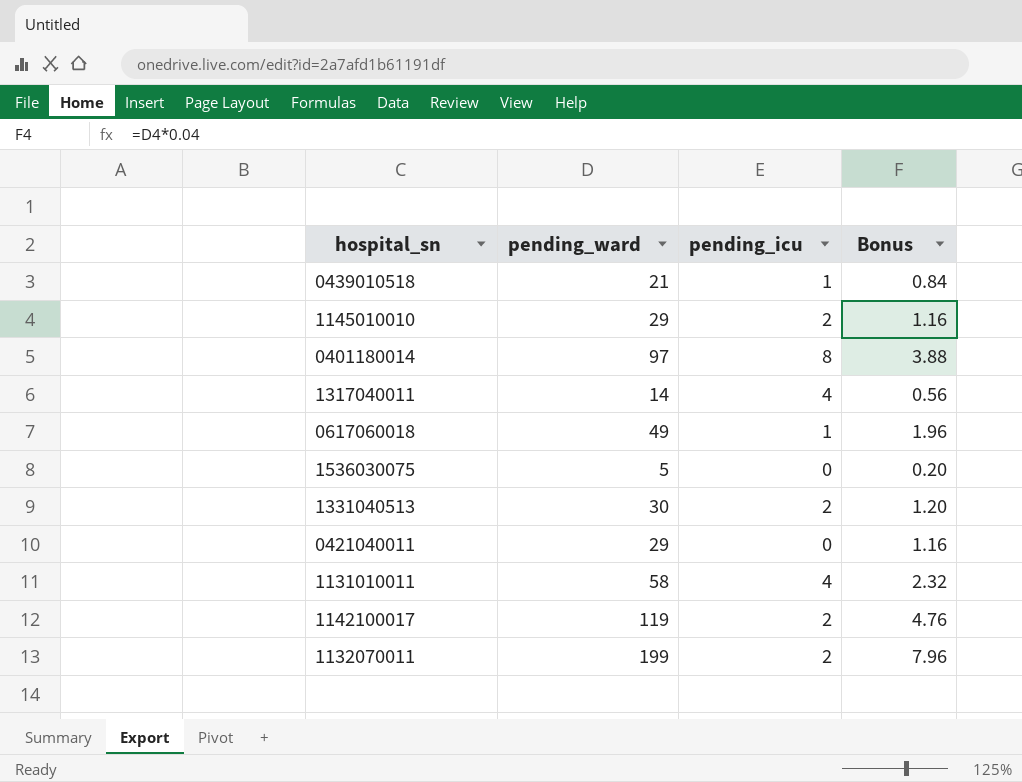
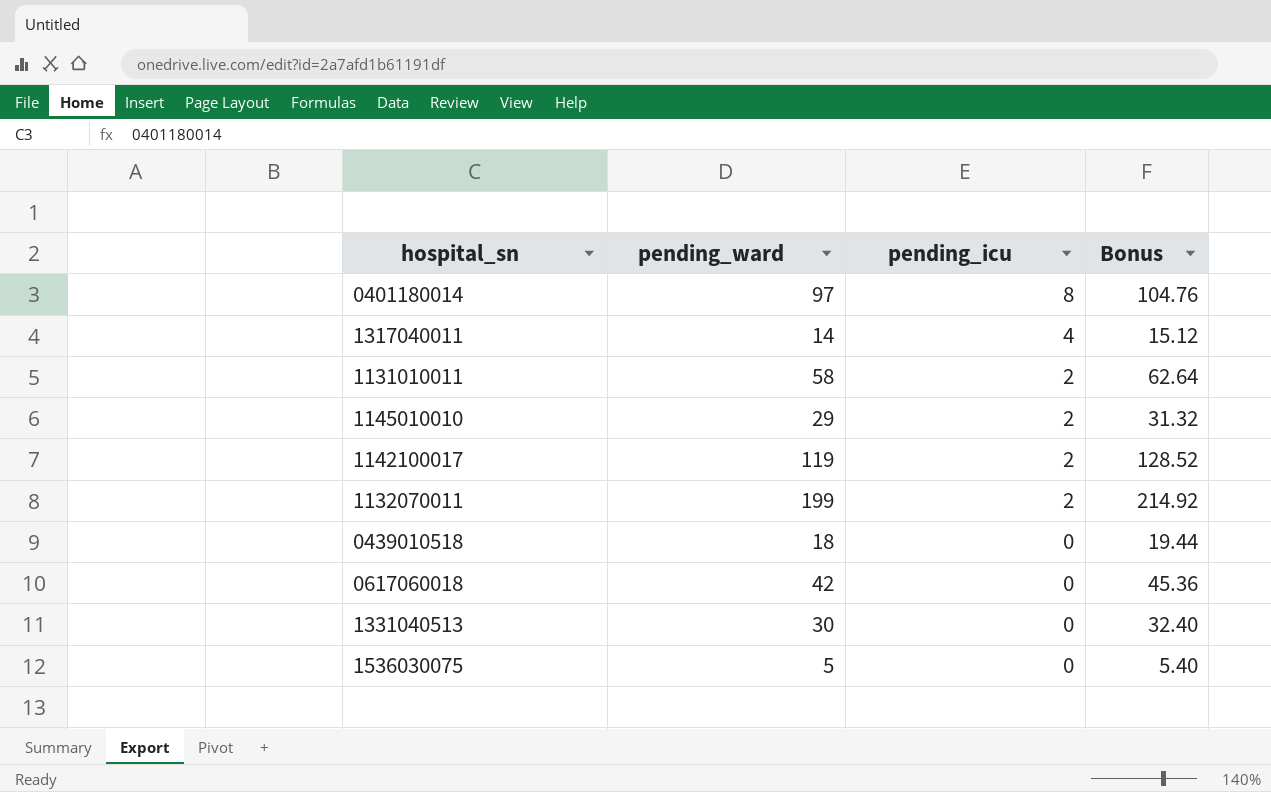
row order: none -> pending_icu descending
column Bonus | formula: [pending_ward] * 0.04 -> [pending_ward] * 1.08
row 0421040011: 29 | 0 | 1.16 -> none
1131010011 | pending_icu: 4 -> 2
0439010518 | pending_ward: 21 -> 18
0439010518 | pending_icu: 1 -> 0
0617060018 | pending_ward: 49 -> 42
0617060018 | pending_icu: 1 -> 0
1331040513 | pending_icu: 2 -> 0

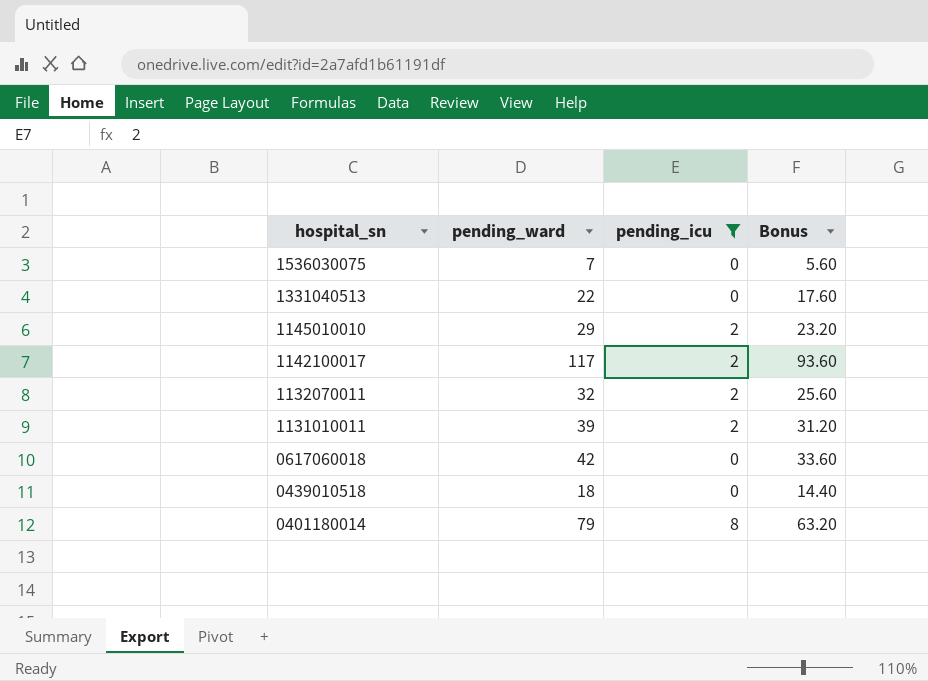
filter: none -> pending_icu != 4
row order: pending_icu descending -> hospital_sn descending
column Bonus | formula: [pending_ward] * 1.08 -> [pending_ward] * 0.8
1536030075 | pending_ward: 5 -> 7
1331040513 | pending_ward: 30 -> 22
1142100017 | pending_ward: 119 -> 117
1132070011 | pending_ward: 199 -> 32
1131010011 | pending_ward: 58 -> 39
0401180014 | pending_ward: 97 -> 79

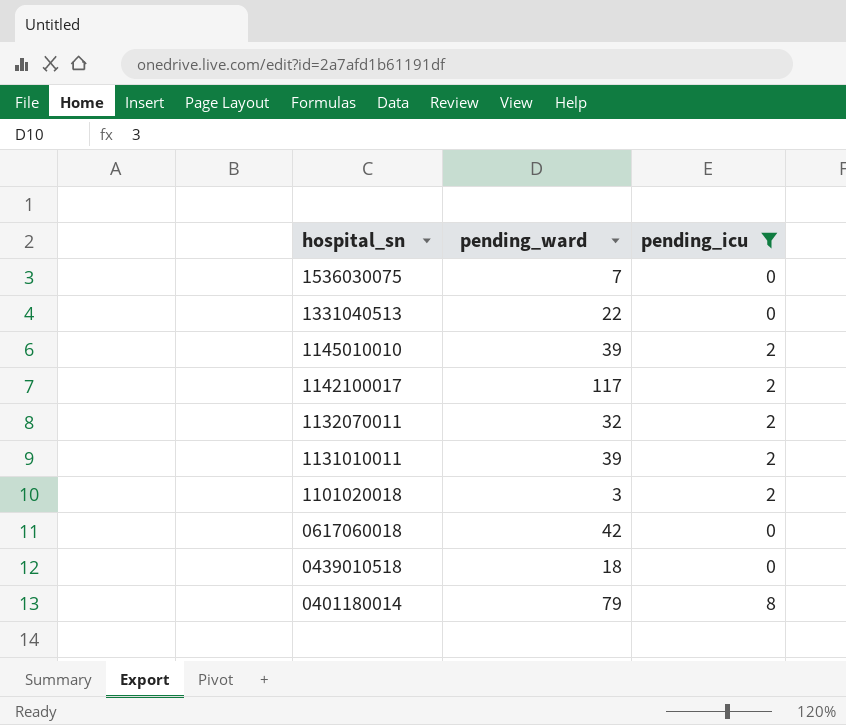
column Bonus | formula: [pending_ward] * 0.8 -> none
1145010010 | pending_ward: 29 -> 39
row 1101020018: none -> 3 | 2

